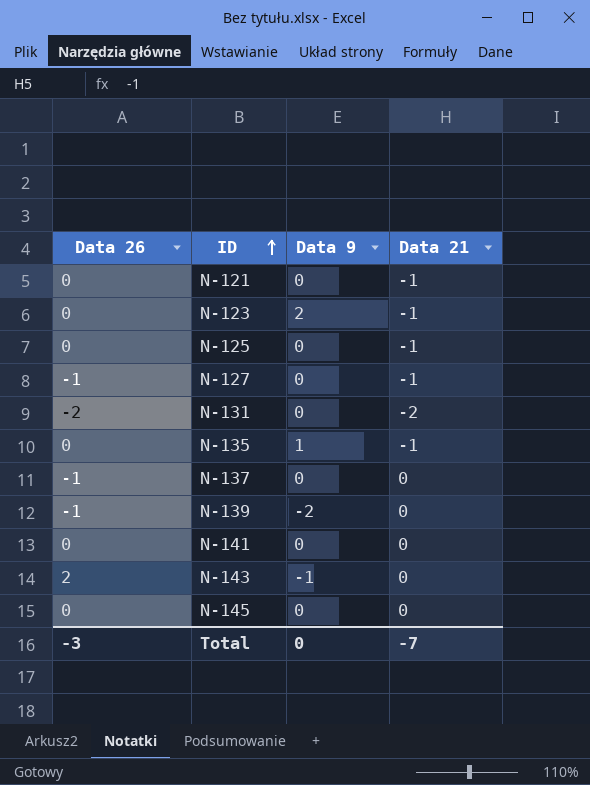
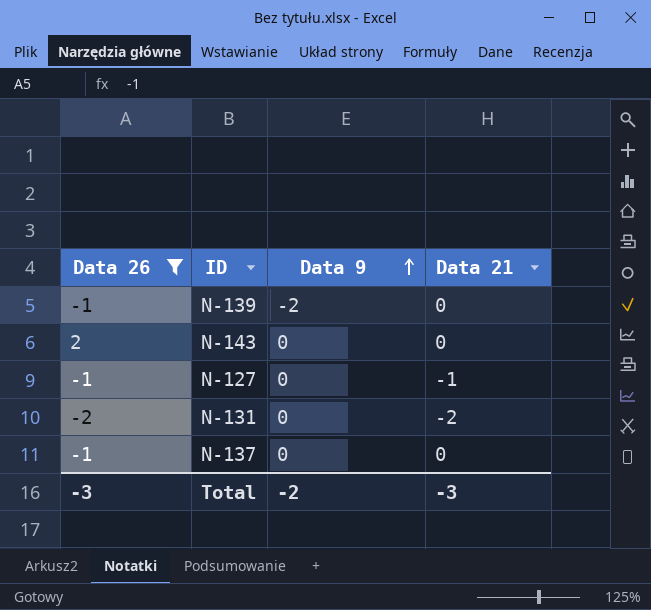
filter: none -> Data 26 != 0
row order: ID ascending -> Data 9 ascending
N-143 | Data 9: -1 -> 0
Total | Data 9: 0 -> -2
Total | Data 21: -7 -> -3

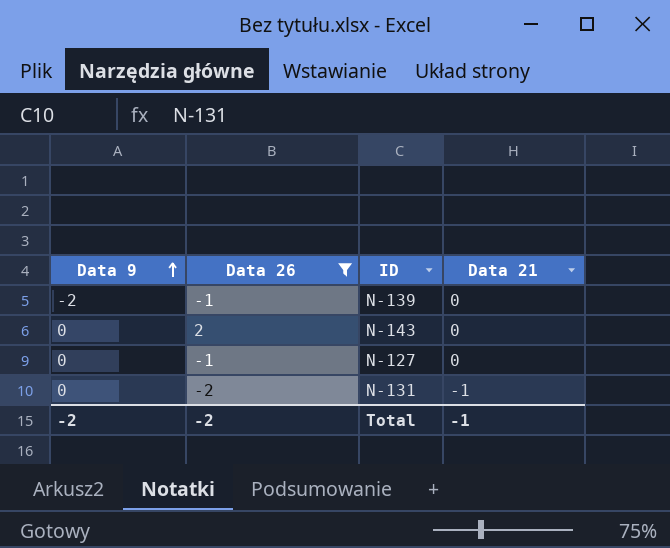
column Data 9 | position: 3 -> 1
row N-137: -1 | 0 | 0 -> none
N-127 | Data 21: -1 -> 0
N-131 | Data 21: -2 -> -1
Total | Data 26: -3 -> -2
Total | Data 21: -3 -> -1

